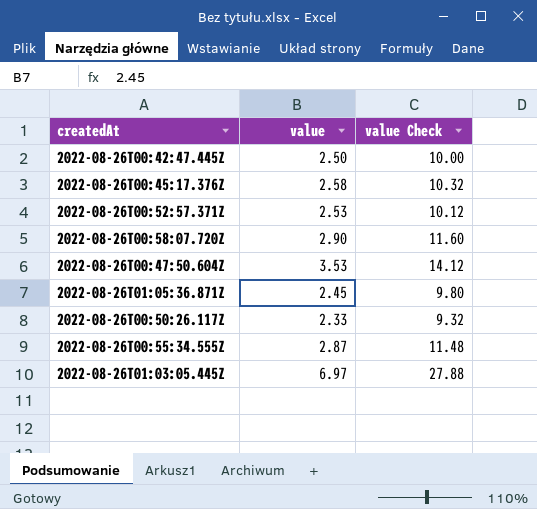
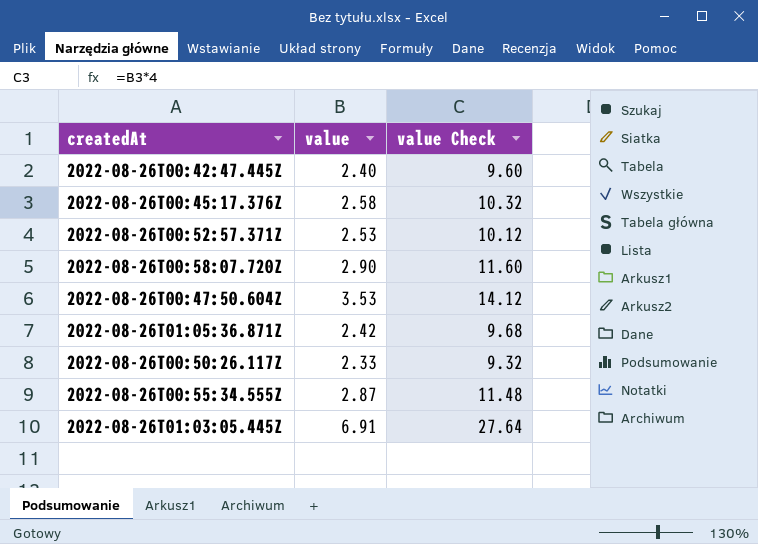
2022-08-26T00:42:47.445Z | value: 2.50 -> 2.40
2022-08-26T00:42:47.445Z | value Check: 10.00 -> 9.60
2022-08-26T01:05:36.871Z | value: 2.45 -> 2.42
2022-08-26T01:05:36.871Z | value Check: 9.80 -> 9.68
2022-08-26T01:03:05.445Z | value: 6.97 -> 6.91
2022-08-26T01:03:05.445Z | value Check: 27.88 -> 27.64

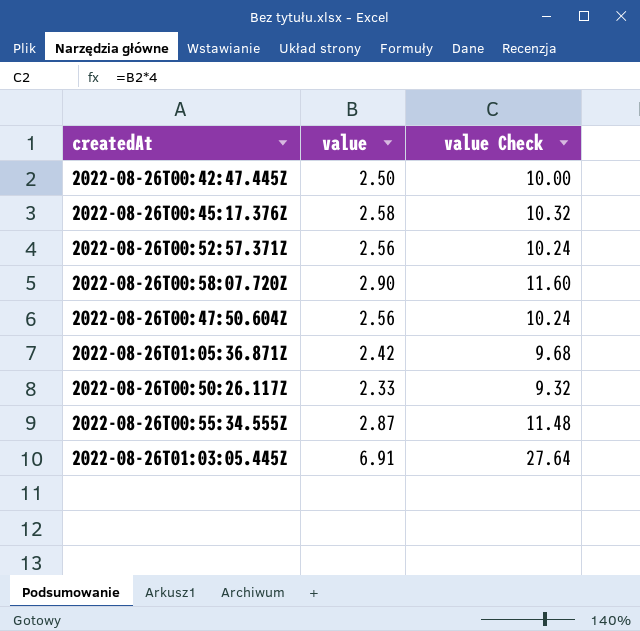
2022-08-26T00:42:47.445Z | value: 2.40 -> 2.50
2022-08-26T00:42:47.445Z | value Check: 9.60 -> 10.00
2022-08-26T00:52:57.371Z | value: 2.53 -> 2.56
2022-08-26T00:52:57.371Z | value Check: 10.12 -> 10.24
2022-08-26T00:47:50.604Z | value: 3.53 -> 2.56
2022-08-26T00:47:50.604Z | value Check: 14.12 -> 10.24

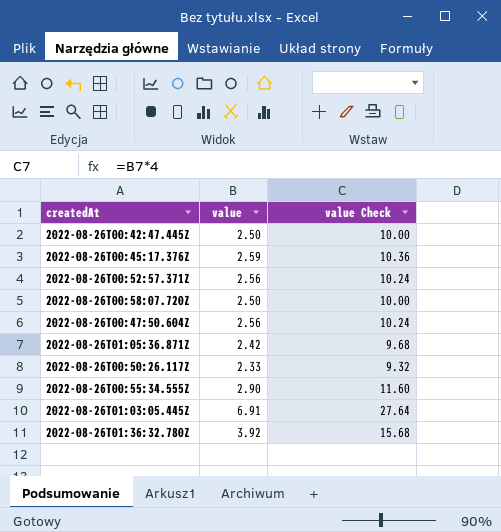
2022-08-26T00:45:17.376Z | value: 2.58 -> 2.59
2022-08-26T00:45:17.376Z | value Check: 10.32 -> 10.36
2022-08-26T00:58:07.720Z | value: 2.90 -> 2.50
2022-08-26T00:58:07.720Z | value Check: 11.60 -> 10.00
2022-08-26T00:55:34.555Z | value: 2.87 -> 2.90
2022-08-26T00:55:34.555Z | value Check: 11.48 -> 11.60
row 2022-08-26T01:36:32.780Z: none -> 3.92 | 15.68

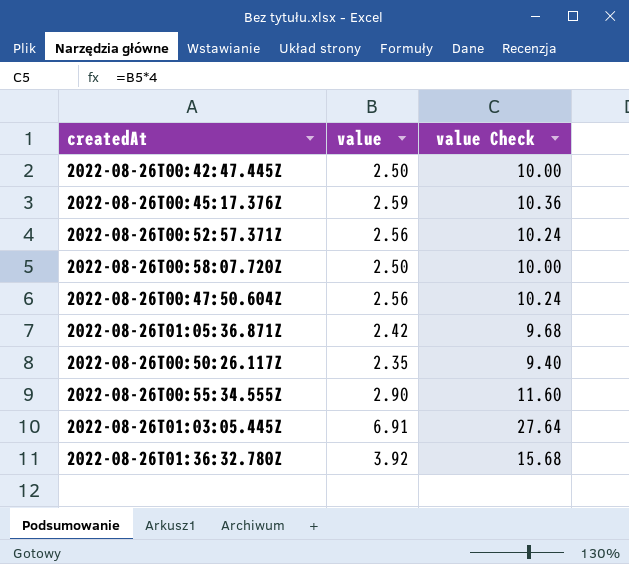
2022-08-26T00:50:26.117Z | value: 2.33 -> 2.35
2022-08-26T00:50:26.117Z | value Check: 9.32 -> 9.40

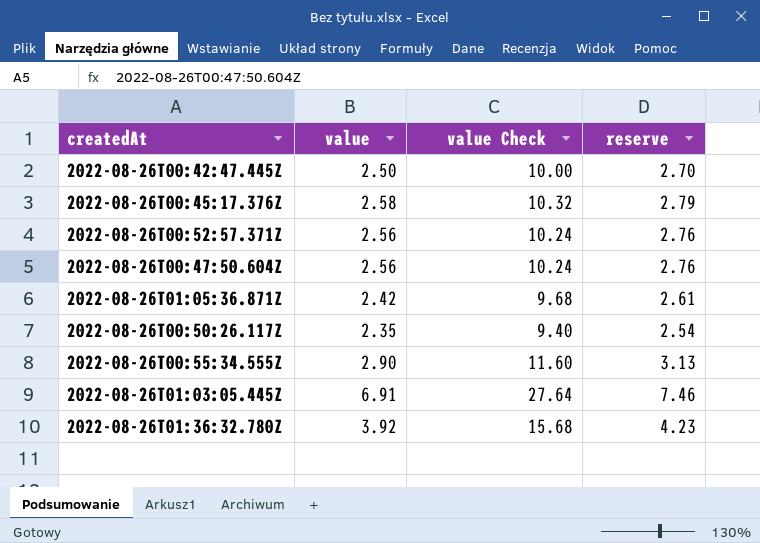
column reserve | formula: none -> [value] * 1.08
row 2022-08-26T00:58:07.720Z: 2.50 | 10.00 -> none
2022-08-26T00:45:17.376Z | value: 2.59 -> 2.58
2022-08-26T00:45:17.376Z | value Check: 10.36 -> 10.32

